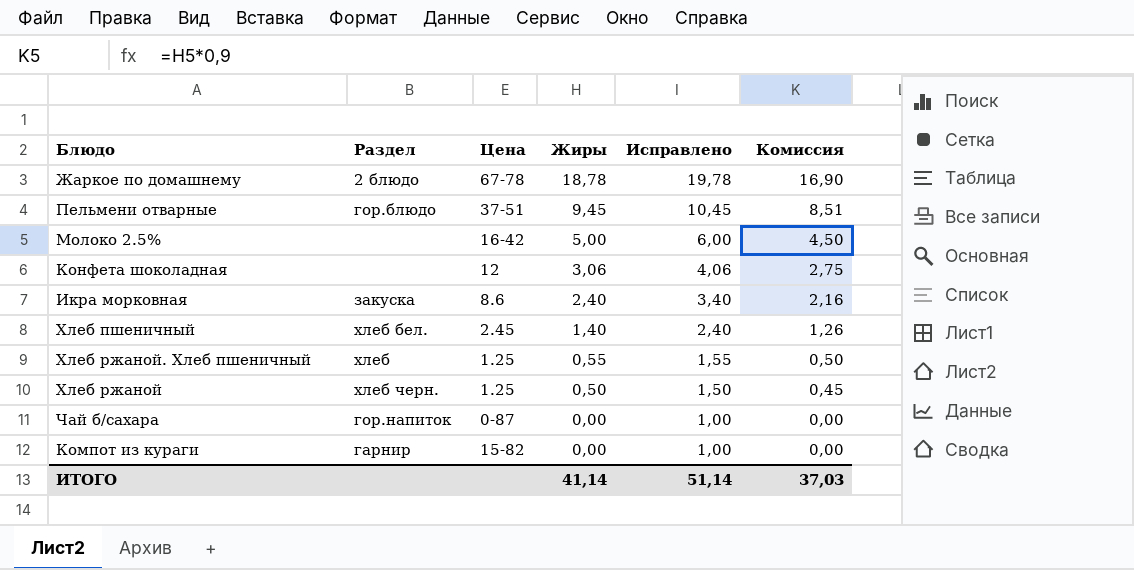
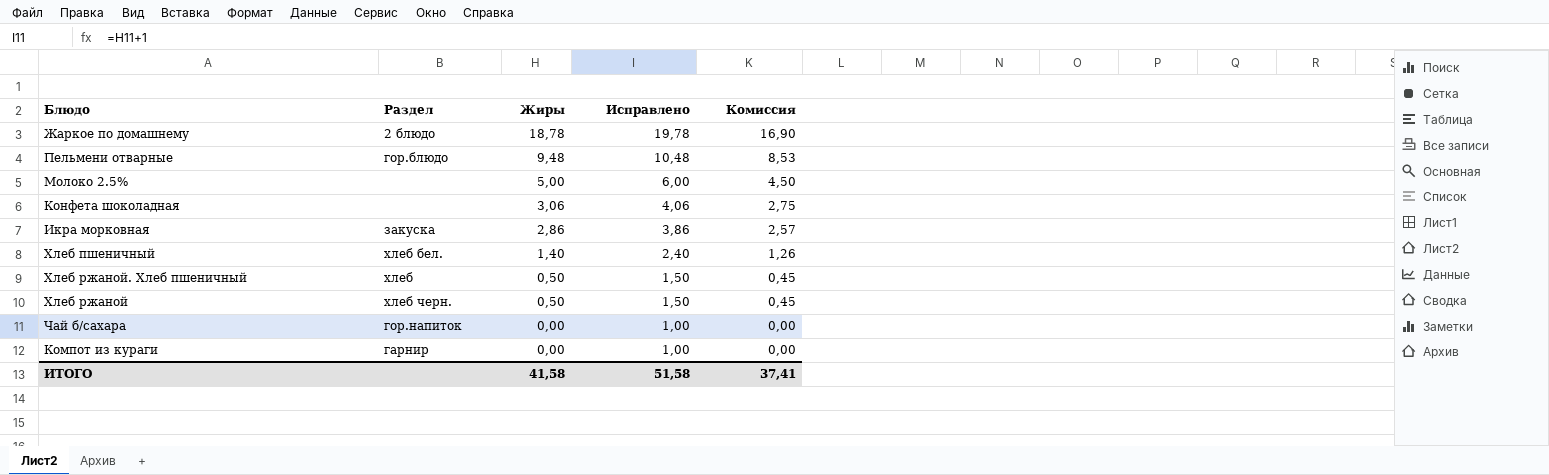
column Цена | position: 3 -> none
Пельмени отварные | Жиры: 9,45 -> 9,48
Пельмени отварные | Исправлено: 10,45 -> 10,48
Пельмени отварные | Комиссия: 8,51 -> 8,53
Икра морковная | Жиры: 2,40 -> 2,86
Икра морковная | Исправлено: 3,40 -> 3,86
Икра морковная | Комиссия: 2,16 -> 2,57
Хлеб ржаной. Хлеб пшеничный | Жиры: 0,55 -> 0,50
Хлеб ржаной. Хлеб пшеничный | Исправлено: 1,55 -> 1,50
Хлеб ржаной. Хлеб пшеничный | Комиссия: 0,50 -> 0,45
ИТОГО | Жиры: 41,14 -> 41,58
ИТОГО | Исправлено: 51,14 -> 51,58
ИТОГО | Комиссия: 37,03 -> 37,41

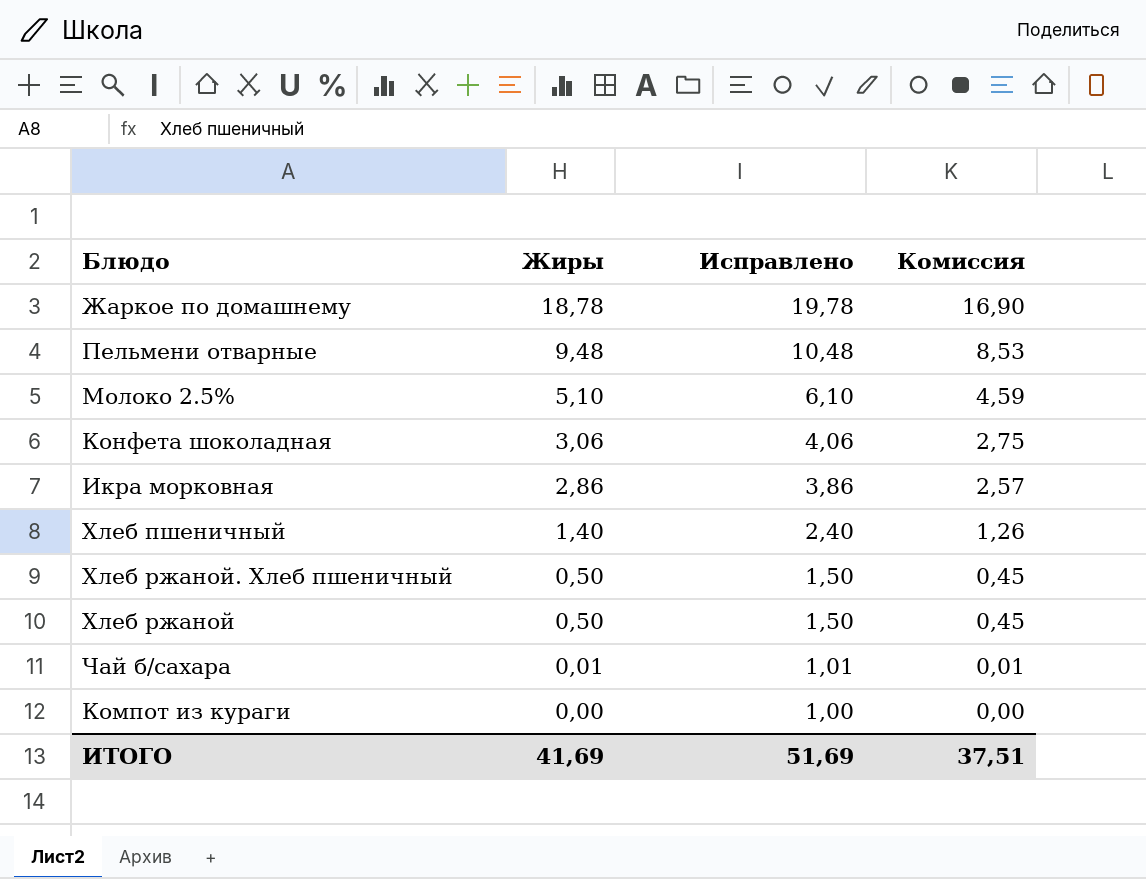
column Раздел | position: 2 -> none
Молоко 2.5% | Жиры: 5,00 -> 5,10
Молоко 2.5% | Исправлено: 6,00 -> 6,10
Молоко 2.5% | Комиссия: 4,50 -> 4,59
Чай б/сахара | Жиры: 0,00 -> 0,01
Чай б/сахара | Исправлено: 1,00 -> 1,01
Чай б/сахара | Комиссия: 0,00 -> 0,01
ИТОГО | Жиры: 41,58 -> 41,69
ИТОГО | Исправлено: 51,58 -> 51,69
ИТОГО | Комиссия: 37,41 -> 37,51

